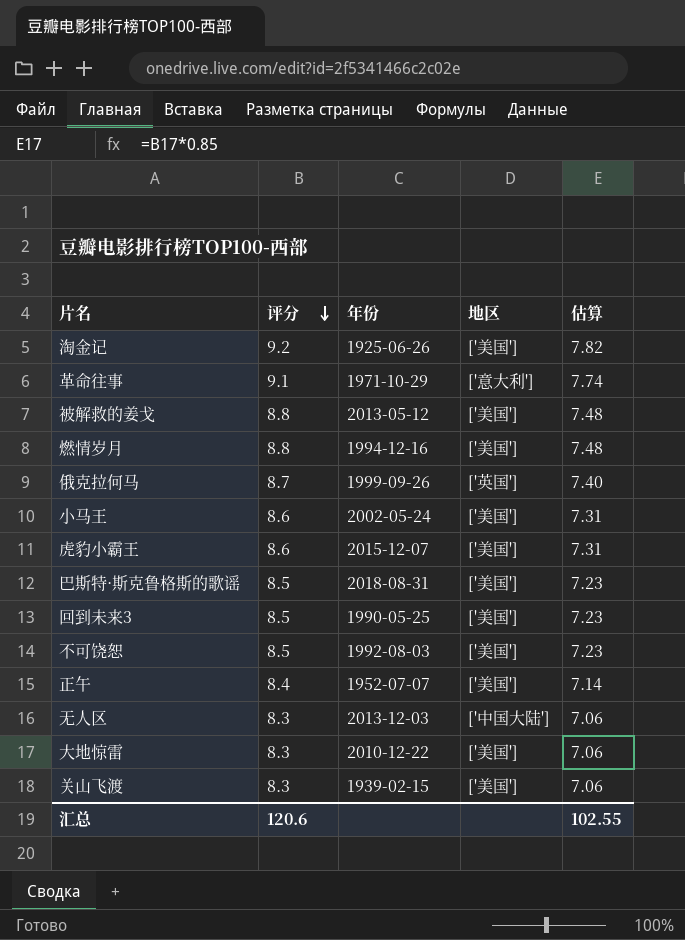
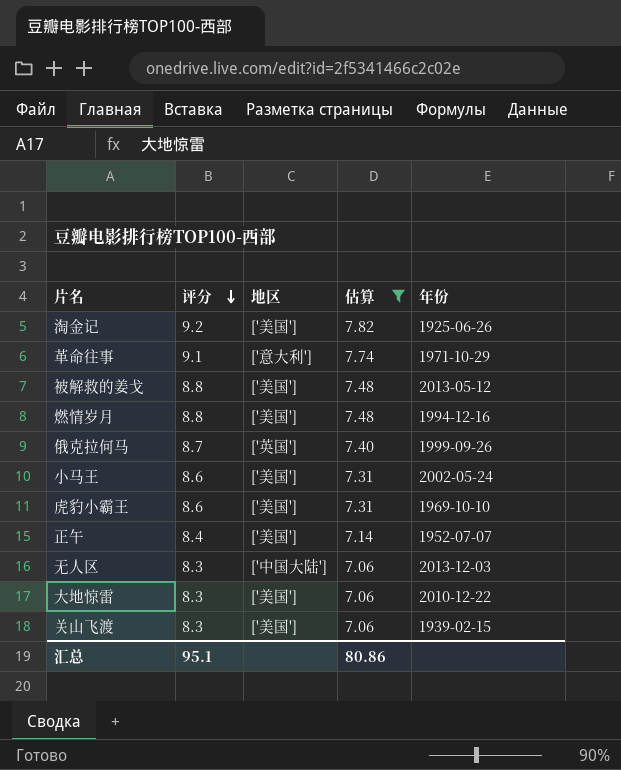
filter: none -> 估算 != 7.23
column 年份 | position: 3 -> 5
虎豹小霸王 | 年份: 2015-12-07 -> 1969-10-10
汇总 | 评分: 120.6 -> 95.1
汇总 | 估算: 102.55 -> 80.86

